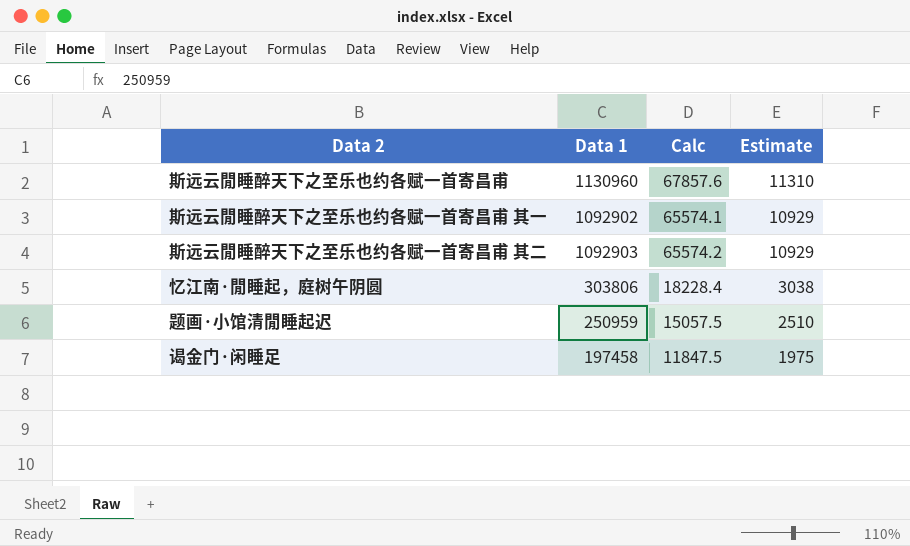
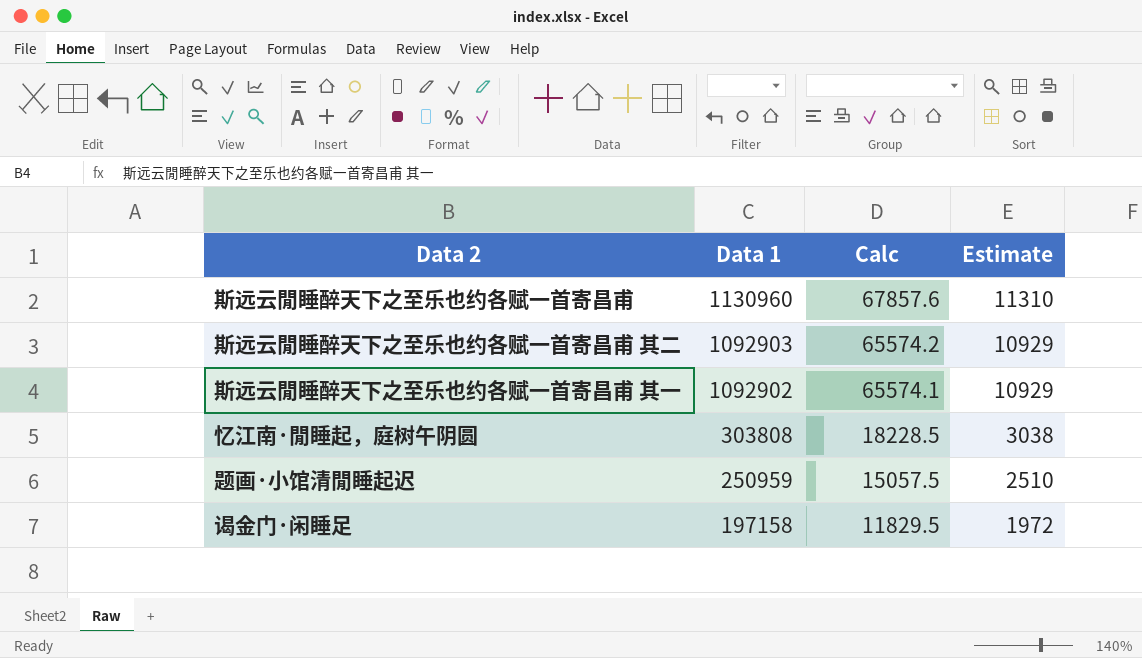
row order: Estimate descending -> Data 1 descending
忆江南·閒睡起，庭树午阴圆 | Data 1: 303806 -> 303808
忆江南·閒睡起，庭树午阴圆 | Calc: 18228.4 -> 18228.5
谒金门·闲睡足 | Data 1: 197458 -> 197158
谒金门·闲睡足 | Calc: 11847.5 -> 11829.5
谒金门·闲睡足 | Estimate: 1975 -> 1972

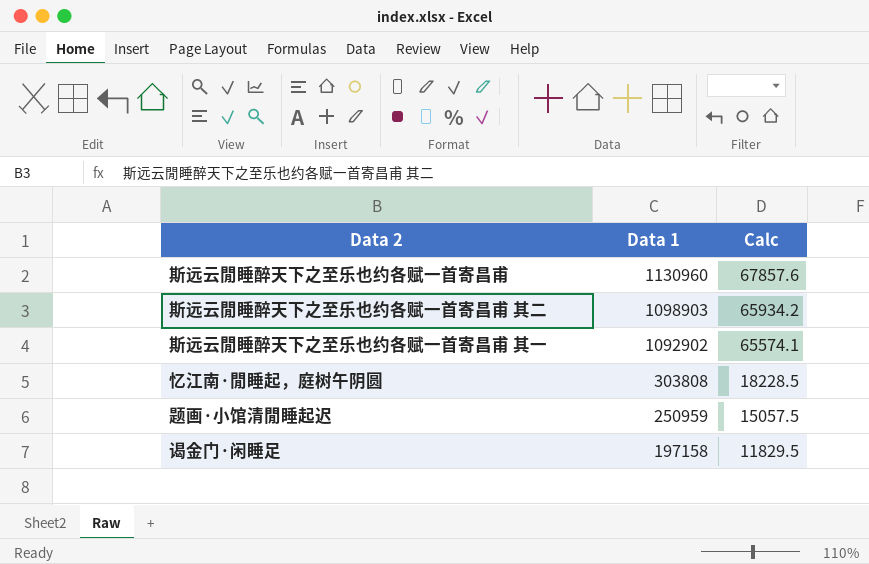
column Estimate | formula: [Data 1] * 0.01 -> none
斯远云閒睡醉天下之至乐也约各赋一首寄昌甫 其二 | Data 1: 1092903 -> 1098903
斯远云閒睡醉天下之至乐也约各赋一首寄昌甫 其二 | Calc: 65574.2 -> 65934.2

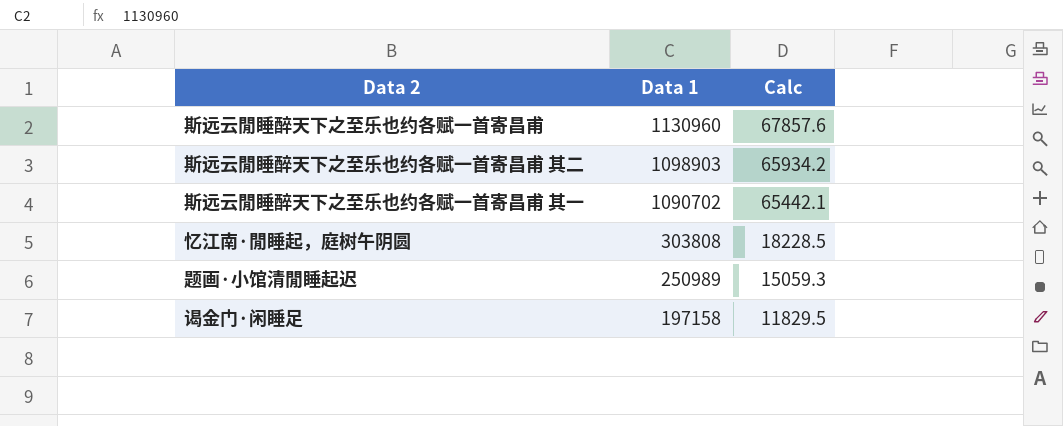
斯远云閒睡醉天下之至乐也约各赋一首寄昌甫 其一 | Data 1: 1092902 -> 1090702
斯远云閒睡醉天下之至乐也约各赋一首寄昌甫 其一 | Calc: 65574.1 -> 65442.1
题画·小馆清閒睡起迟 | Data 1: 250959 -> 250989
题画·小馆清閒睡起迟 | Calc: 15057.5 -> 15059.3

